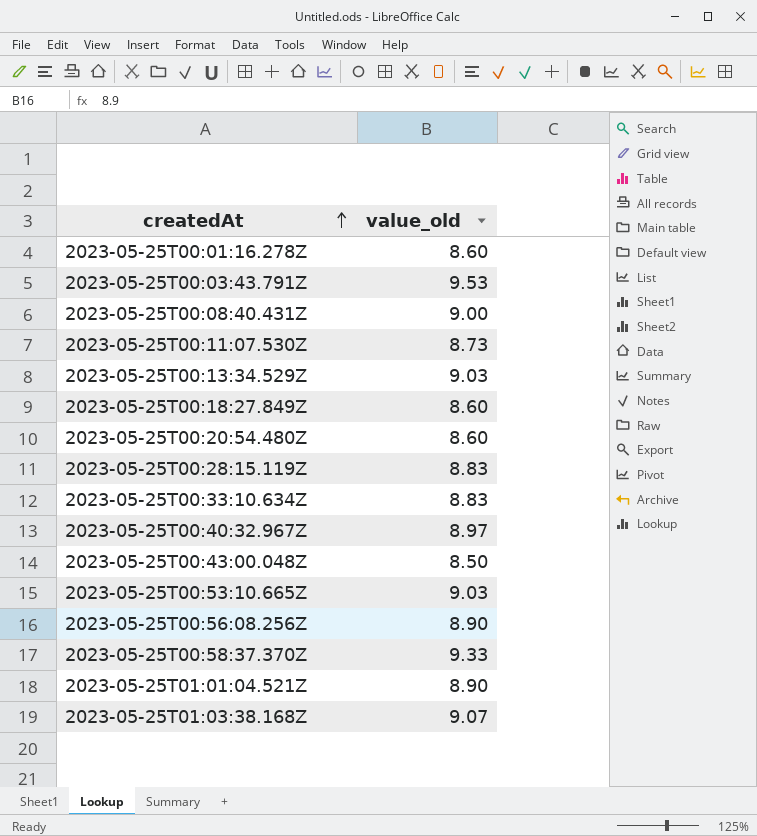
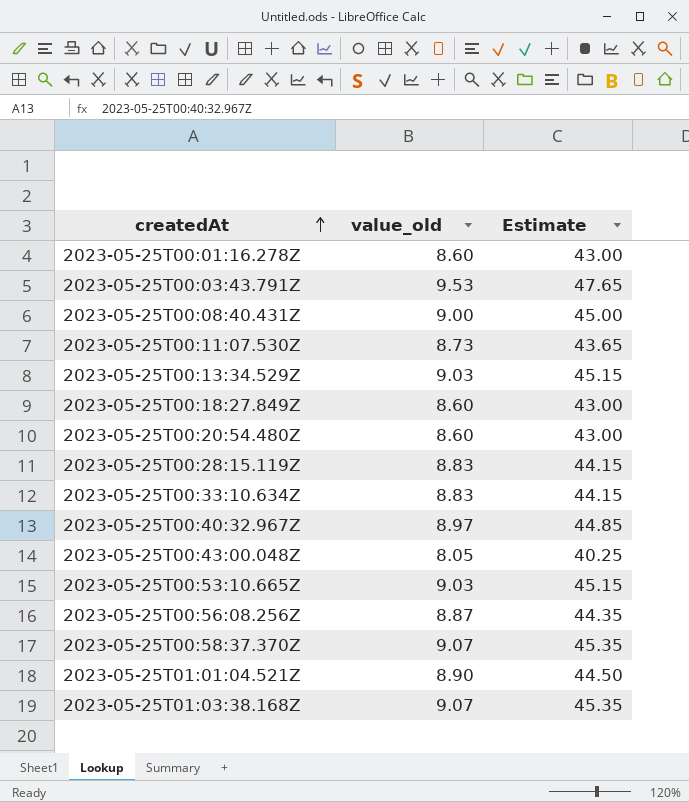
column Estimate | formula: none -> [value_old] * 5
2023-05-25T00:43:00.048Z | value_old: 8.50 -> 8.05
2023-05-25T00:56:08.256Z | value_old: 8.90 -> 8.87
2023-05-25T00:58:37.370Z | value_old: 9.33 -> 9.07

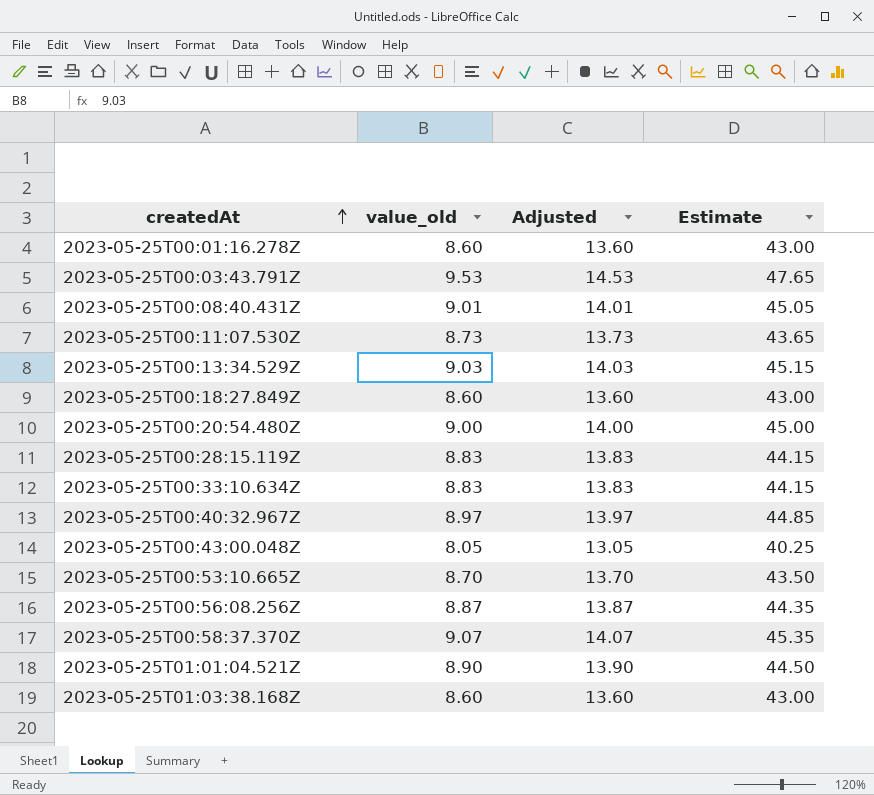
column Adjusted | formula: none -> [value_old] + 5
2023-05-25T00:08:40.431Z | value_old: 9.00 -> 9.01
2023-05-25T00:08:40.431Z | Estimate: 45.00 -> 45.05
2023-05-25T00:20:54.480Z | value_old: 8.60 -> 9.00
2023-05-25T00:20:54.480Z | Estimate: 43.00 -> 45.00
2023-05-25T00:53:10.665Z | value_old: 9.03 -> 8.70
2023-05-25T00:53:10.665Z | Estimate: 45.15 -> 43.50
2023-05-25T01:03:38.168Z | value_old: 9.07 -> 8.60
2023-05-25T01:03:38.168Z | Estimate: 45.35 -> 43.00

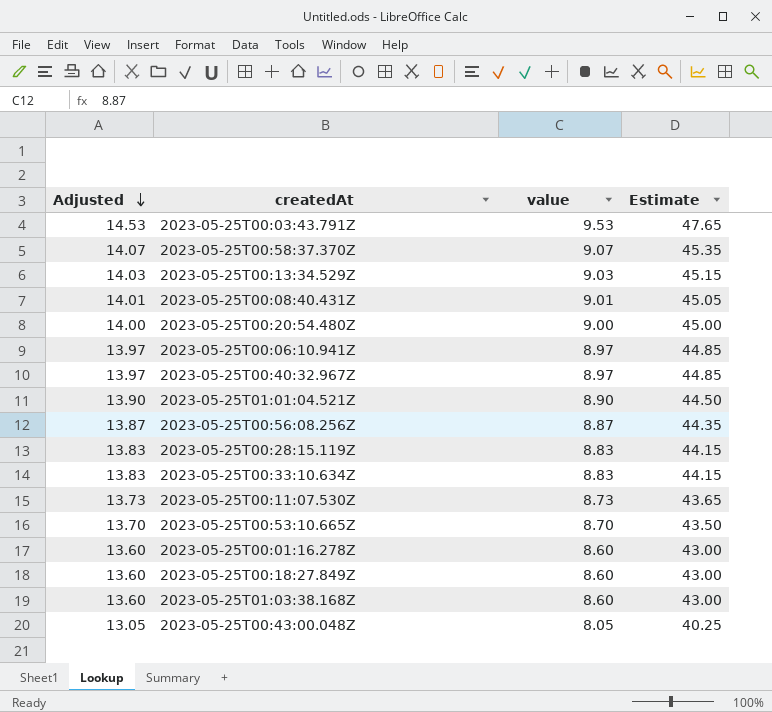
row order: createdAt ascending -> Adjusted descending
column Adjusted | position: 3 -> 1
column name: value_old -> value
row 2023-05-25T00:06:10.941Z: none -> 13.97 | 8.97 | 44.85

